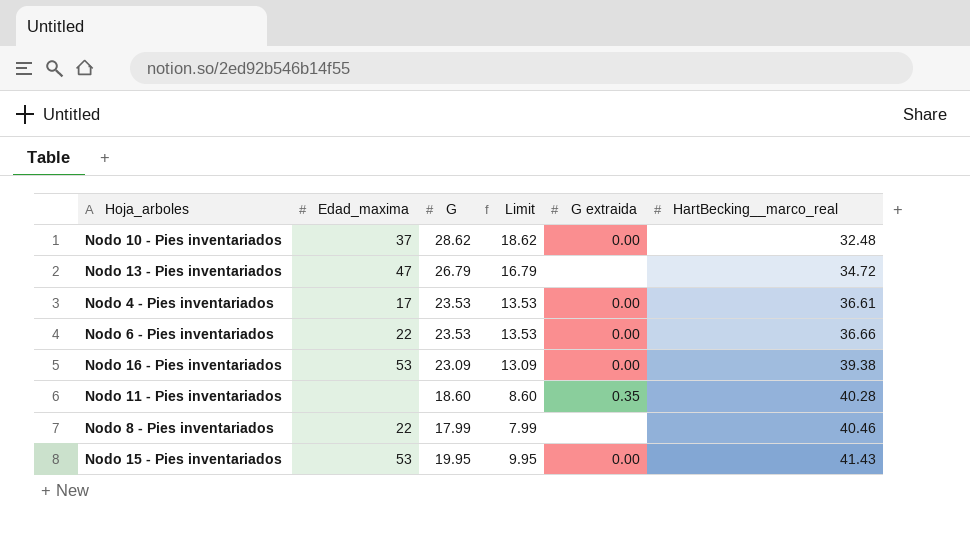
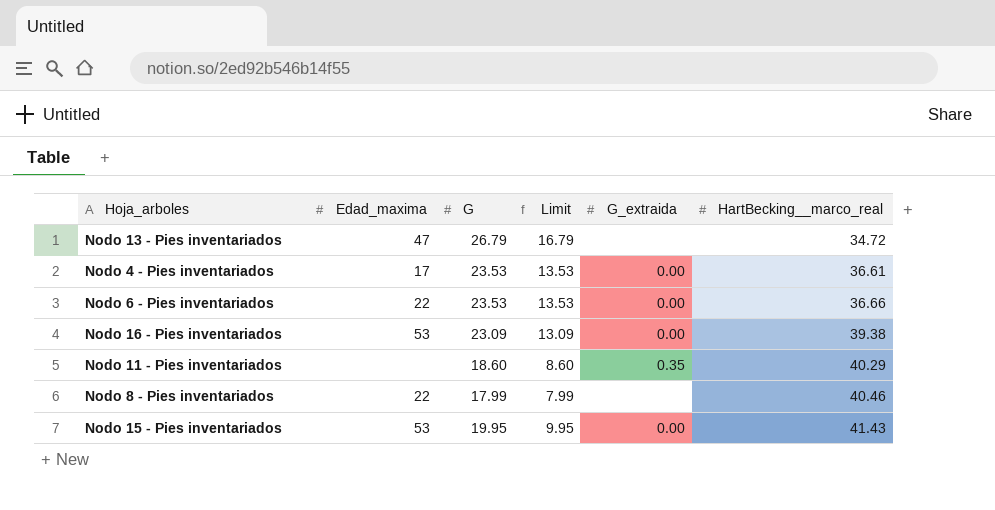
column name: G extraida -> G_extraida
row Nodo 10 - Pies inventariados: 37 | 28.62 | 18.62 | 0.00 | 32.48 -> none
Nodo 11 - Pies inventariados | HartBecking__marco_real: 40.28 -> 40.29

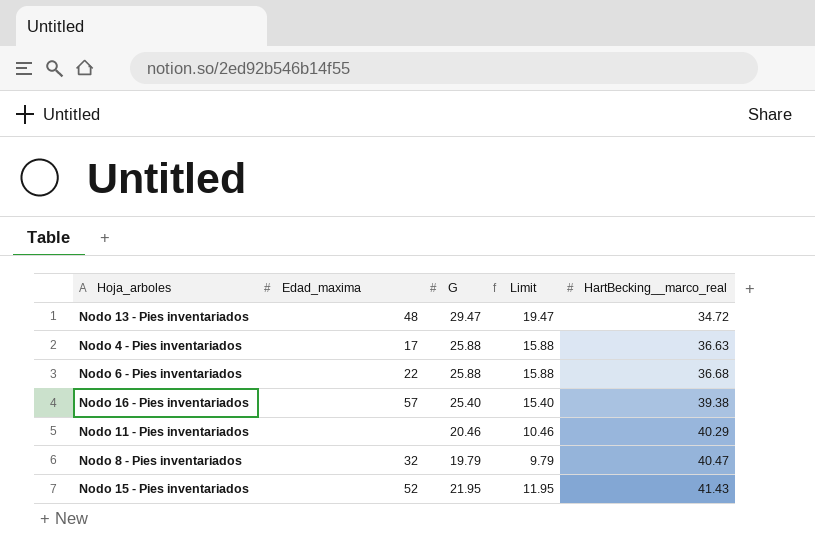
column G_extraida | position: 5 -> none
Nodo 13 - Pies inventariados | Edad_maxima: 47 -> 48
Nodo 13 - Pies inventariados | G: 26.79 -> 29.47
Nodo 13 - Pies inventariados | Limit: 16.79 -> 19.47
Nodo 4 - Pies inventariados | G: 23.53 -> 25.88
Nodo 4 - Pies inventariados | Limit: 13.53 -> 15.88
Nodo 4 - Pies inventariados | HartBecking__marco_real: 36.61 -> 36.63
Nodo 6 - Pies inventariados | G: 23.53 -> 25.88
Nodo 6 - Pies inventariados | Limit: 13.53 -> 15.88
Nodo 6 - Pies inventariados | HartBecking__marco_real: 36.66 -> 36.68
Nodo 16 - Pies inventariados | Edad_maxima: 53 -> 57
Nodo 16 - Pies inventariados | G: 23.09 -> 25.40
Nodo 16 - Pies inventariados | Limit: 13.09 -> 15.40
Nodo 11 - Pies inventariados | G: 18.60 -> 20.46
Nodo 11 - Pies inventariados | Limit: 8.60 -> 10.46
Nodo 8 - Pies inventariados | Edad_maxima: 22 -> 32
Nodo 8 - Pies inventariados | G: 17.99 -> 19.79
Nodo 8 - Pies inventariados | Limit: 7.99 -> 9.79
Nodo 8 - Pies inventariados | HartBecking__marco_real: 40.46 -> 40.47
Nodo 15 - Pies inventariados | Edad_maxima: 53 -> 52
Nodo 15 - Pies inventariados | G: 19.95 -> 21.95
Nodo 15 - Pies inventariados | Limit: 9.95 -> 11.95

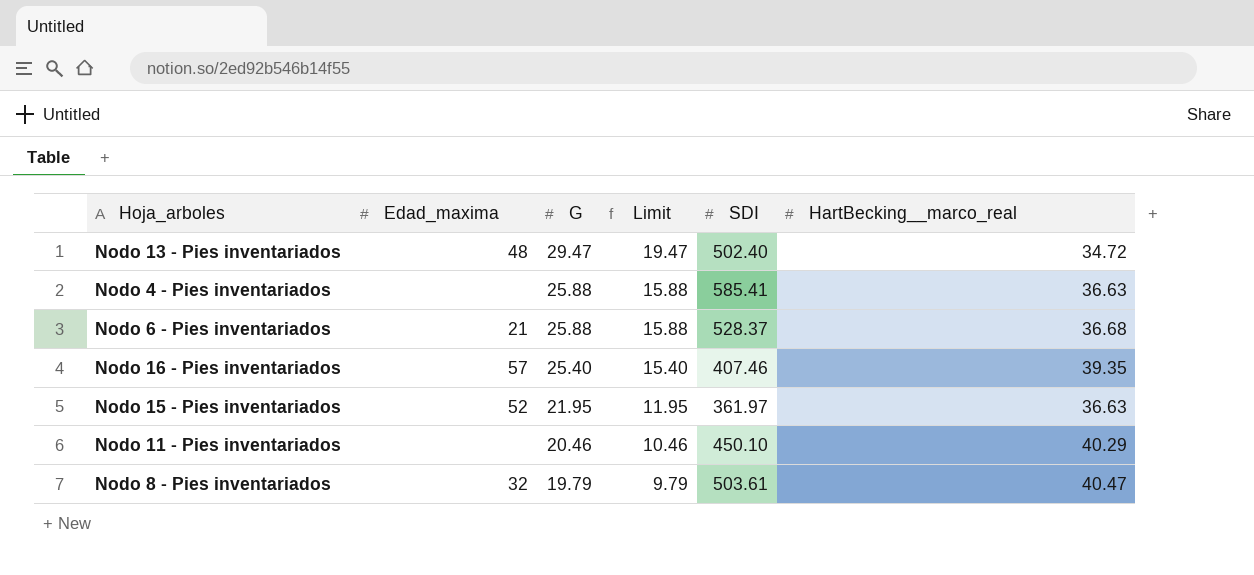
row order: HartBecking__marco_real ascending -> G descending
column SDI | position: none -> 5
Nodo 4 - Pies inventariados | Edad_maxima: 17 -> none
Nodo 6 - Pies inventariados | Edad_maxima: 22 -> 21
Nodo 16 - Pies inventariados | HartBecking__marco_real: 39.38 -> 39.35
Nodo 15 - Pies inventariados | HartBecking__marco_real: 41.43 -> 36.63

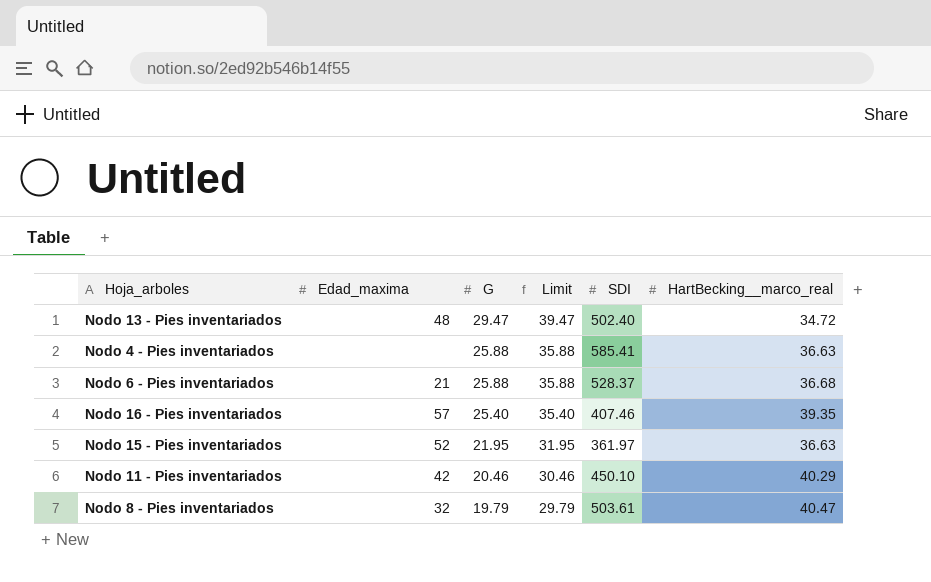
column Limit | formula: [G] - 10 -> [G] + 10
Nodo 11 - Pies inventariados | Edad_maxima: none -> 42

